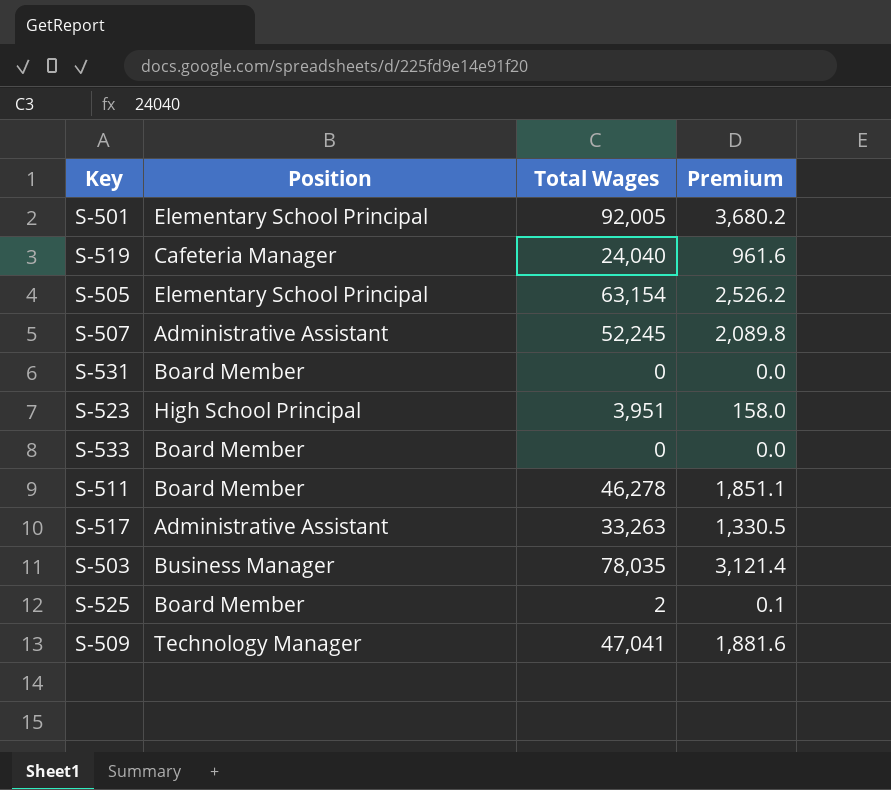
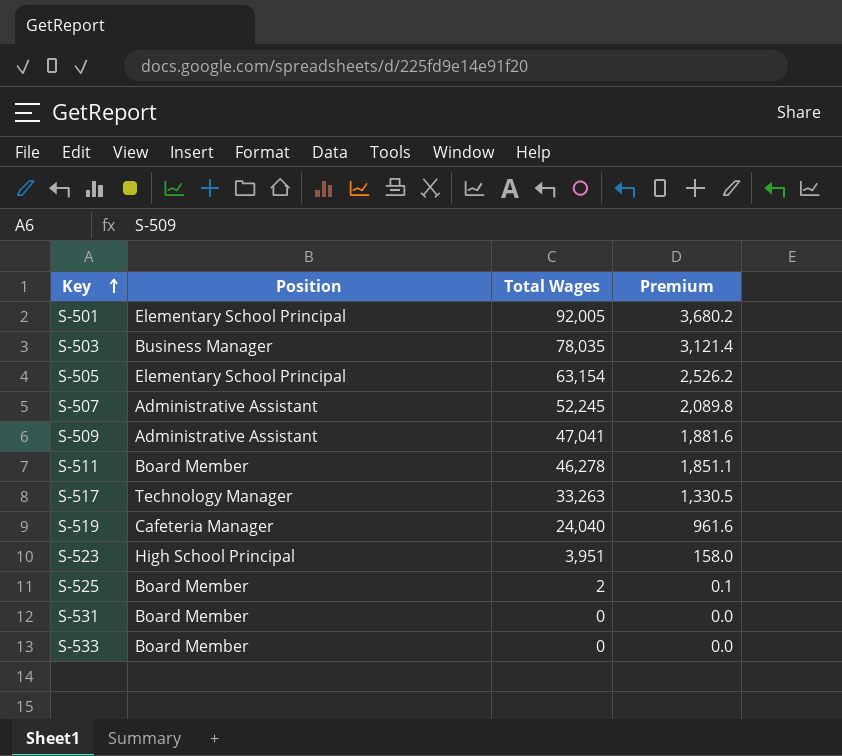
row order: none -> Key ascending
S-509 | Position: Technology Manager -> Administrative Assistant
S-517 | Position: Administrative Assistant -> Technology Manager

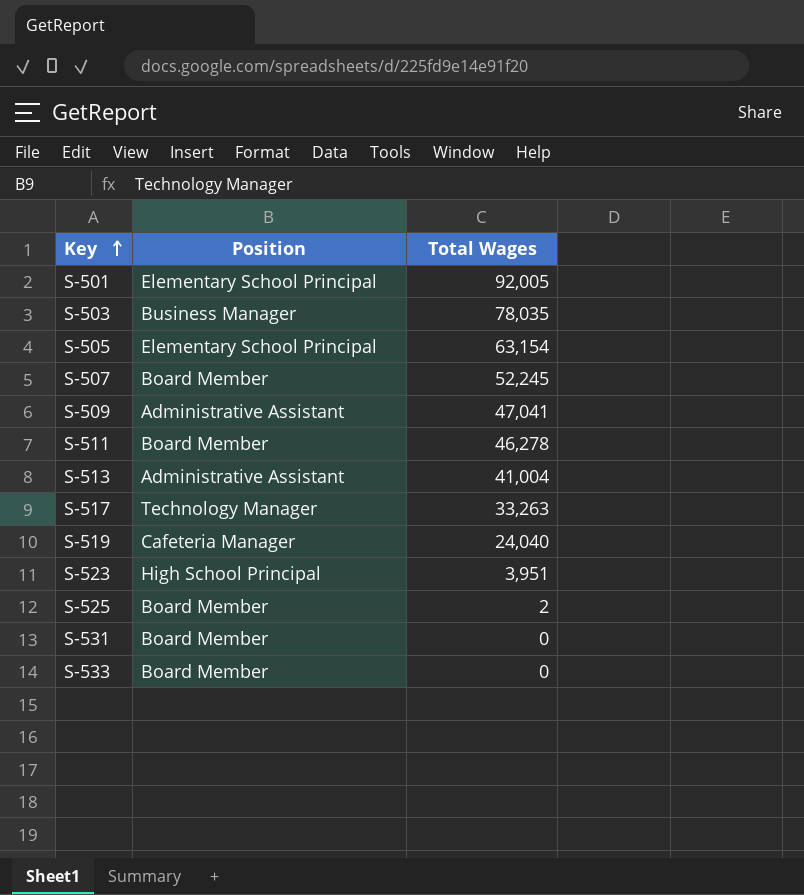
column Premium | formula: [Total Wages] * 0.04 -> none
S-507 | Position: Administrative Assistant -> Board Member
row S-513: none -> Administrative Assistant | 41,004

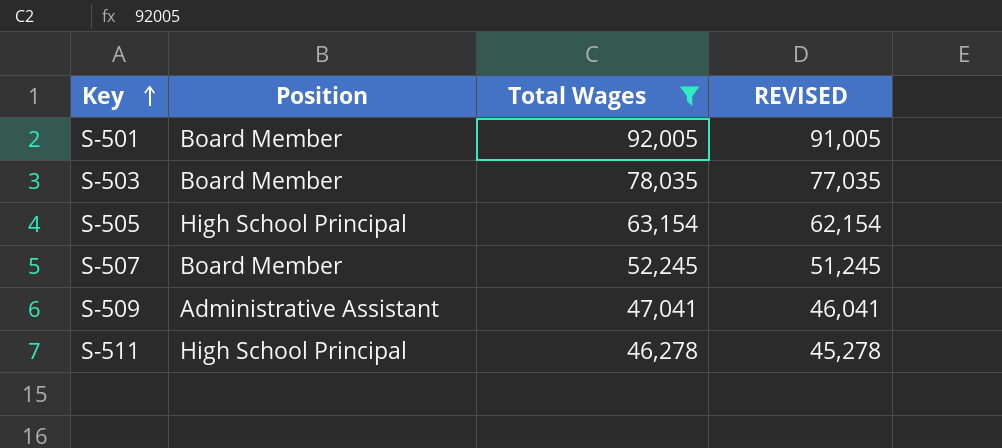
filter: none -> Total Wages >= 46,278
column REVISED | formula: none -> [Total Wages] - 1000
S-501 | Position: Elementary School Principal -> Board Member
S-503 | Position: Business Manager -> Board Member
S-505 | Position: Elementary School Principal -> High School Principal
S-511 | Position: Board Member -> High School Principal

